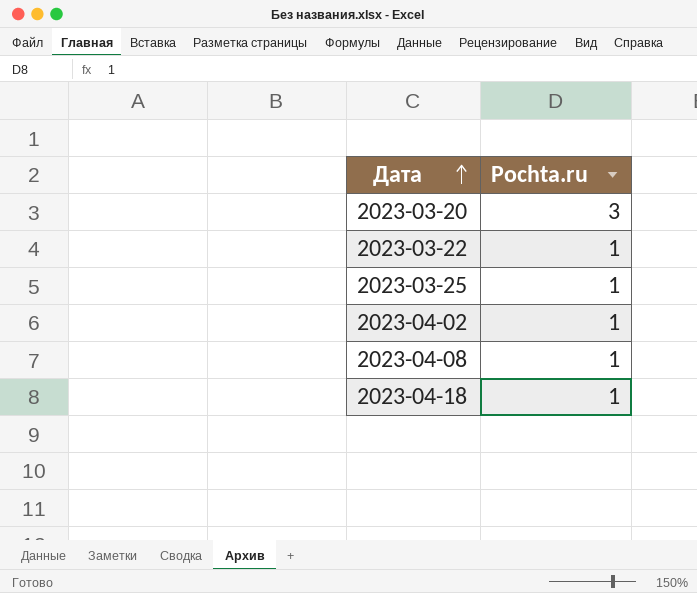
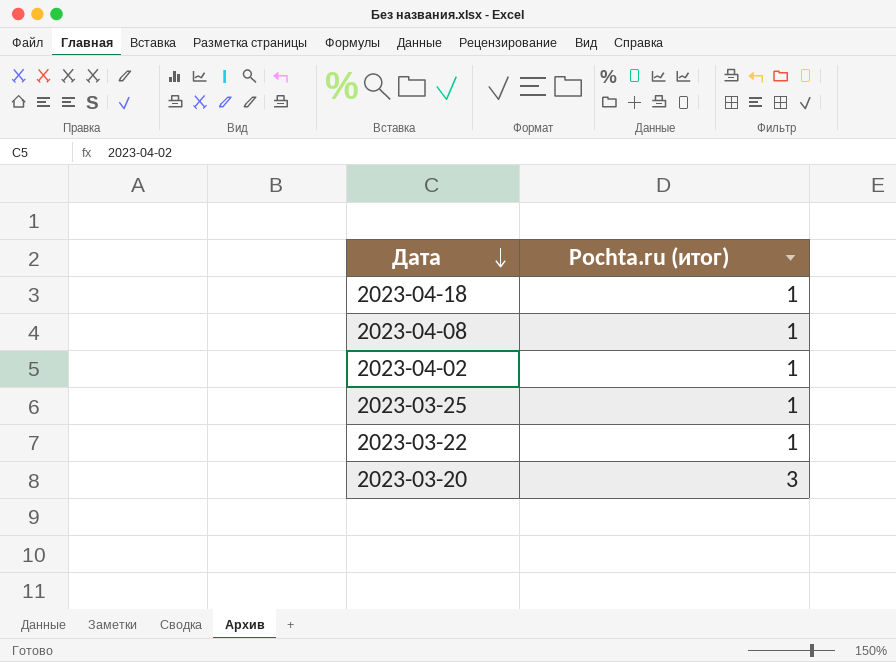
row order: Дата ascending -> Дата descending
column name: Pochta.ru -> Pochta.ru (итог)

